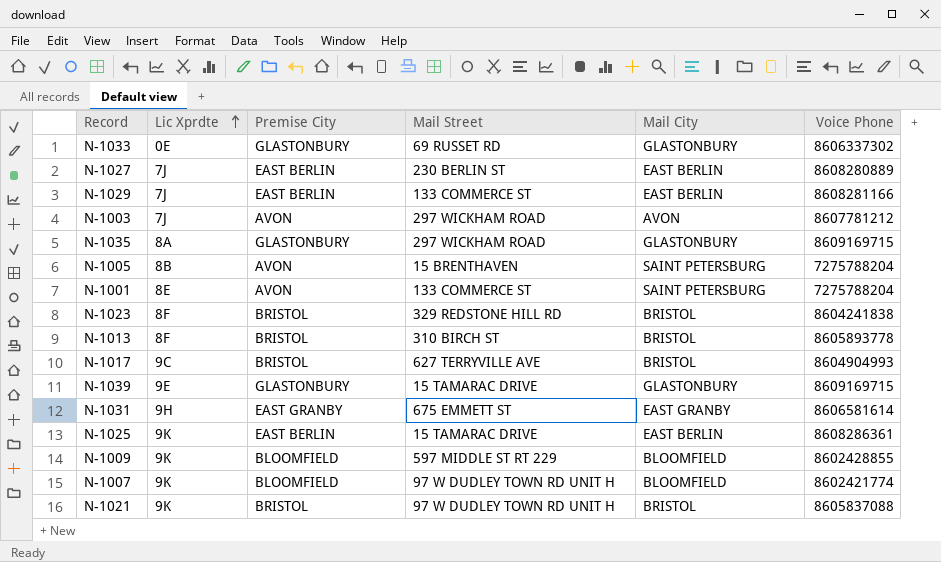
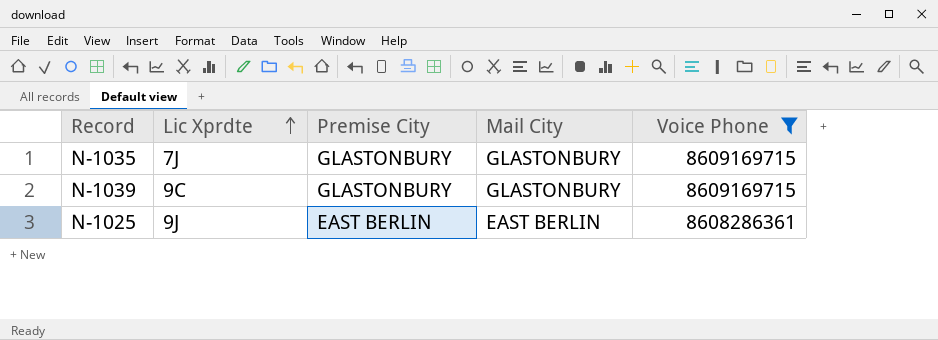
filter: none -> Voice Phone >= 8608286361
column Mail Street | position: 4 -> none
N-1035 | Lic Xprdte: 8A -> 7J
N-1039 | Lic Xprdte: 9E -> 9C
N-1025 | Lic Xprdte: 9K -> 9J

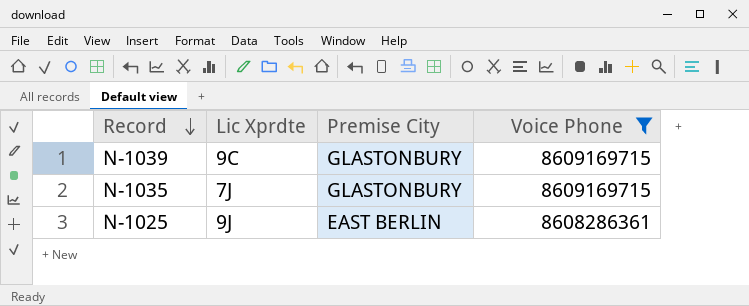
row order: Lic Xprdte ascending -> Record descending
column Mail City | position: 4 -> none

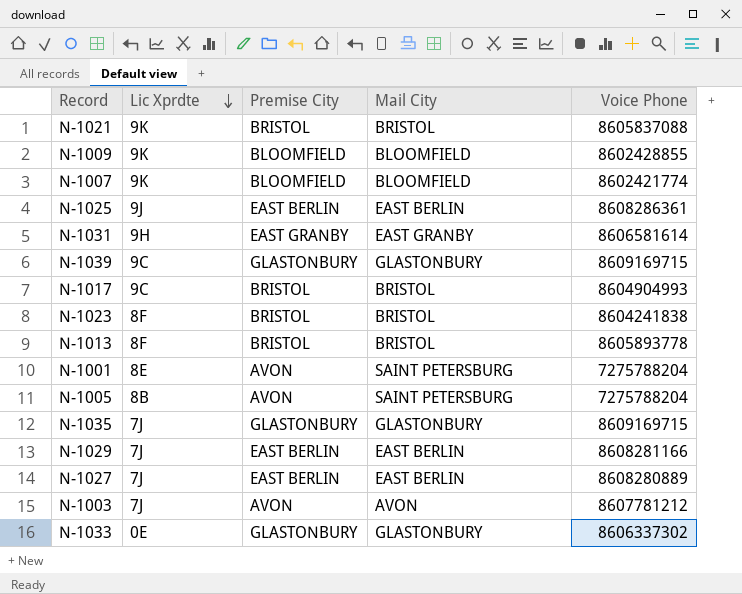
filter: Voice Phone >= 8608286361 -> none
row order: Record descending -> Lic Xprdte descending
column Mail City | position: none -> 4

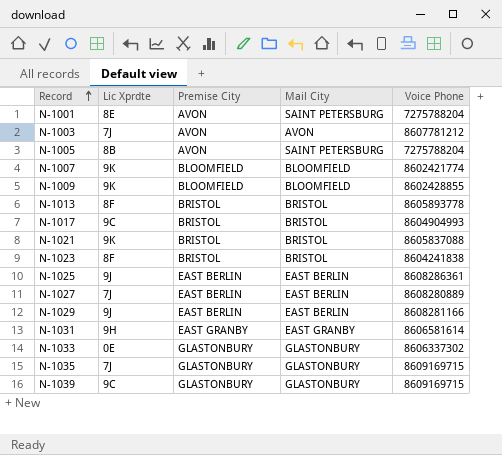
row order: Lic Xprdte descending -> Record ascending
N-1029 | Lic Xprdte: 7J -> 9J

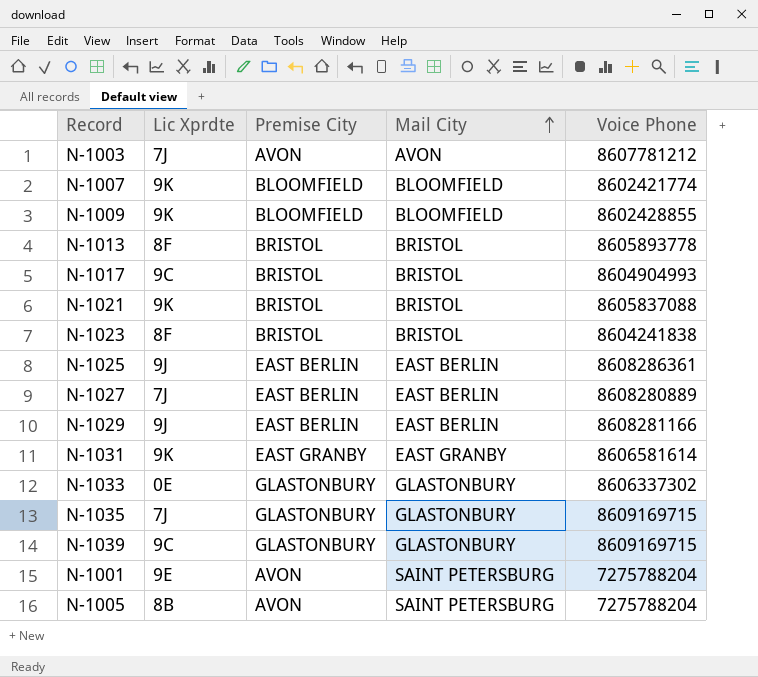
row order: Record ascending -> Mail City ascending
N-1031 | Lic Xprdte: 9H -> 9K
N-1001 | Lic Xprdte: 8E -> 9E

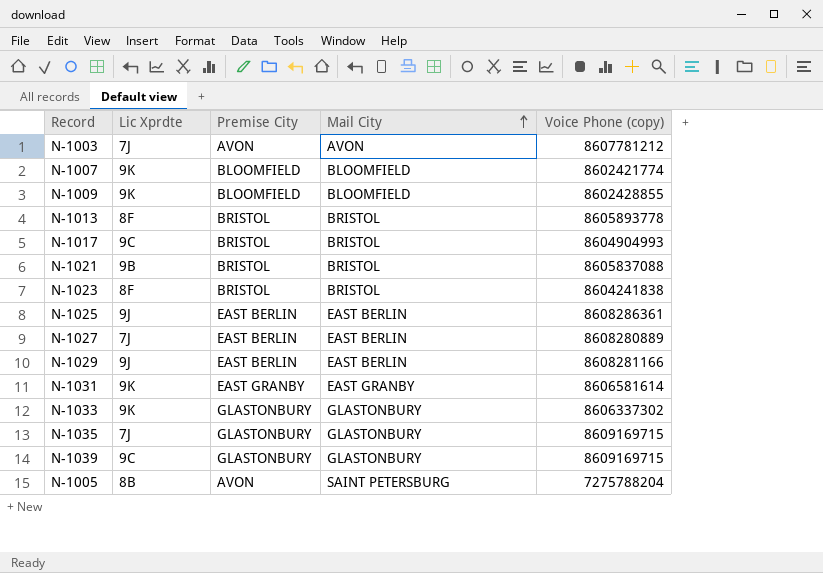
column name: Voice Phone -> Voice Phone (copy)
row N-1001: 9E | AVON | SAINT PETERSBURG | 7275788204 -> none
N-1021 | Lic Xprdte: 9K -> 9B
N-1033 | Lic Xprdte: 0E -> 9K

